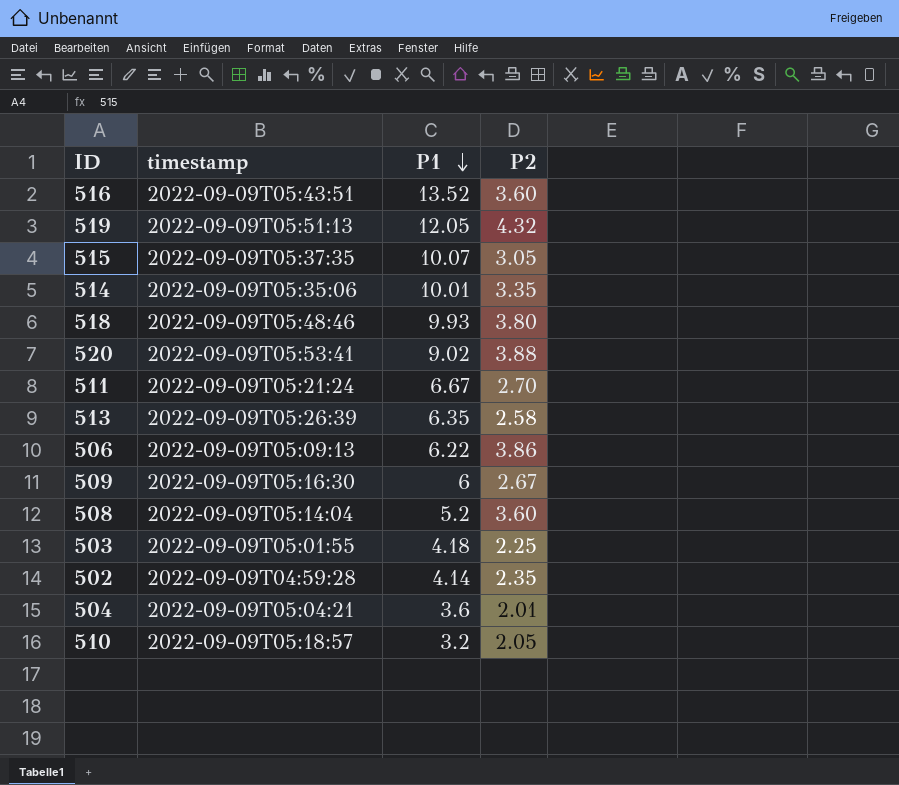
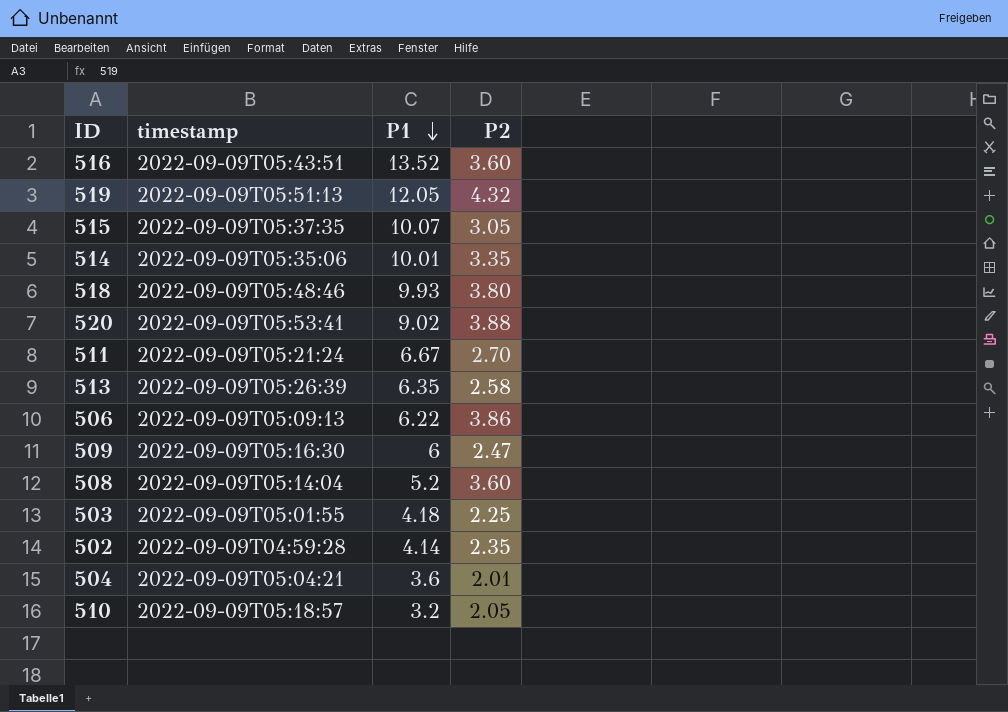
509 | P2: 2.67 -> 2.47

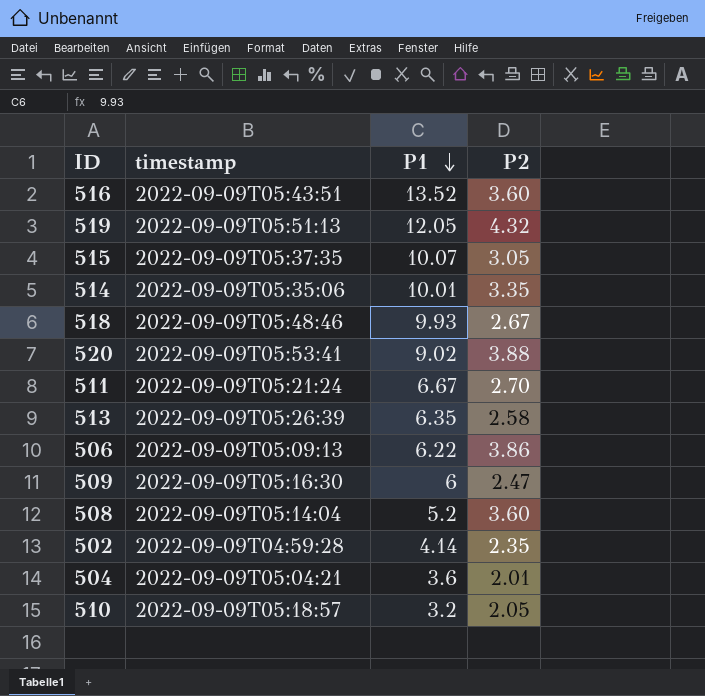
row 503: 2022-09-09T05:01:55 | 4.18 | 2.25 -> none
518 | P2: 3.80 -> 2.67

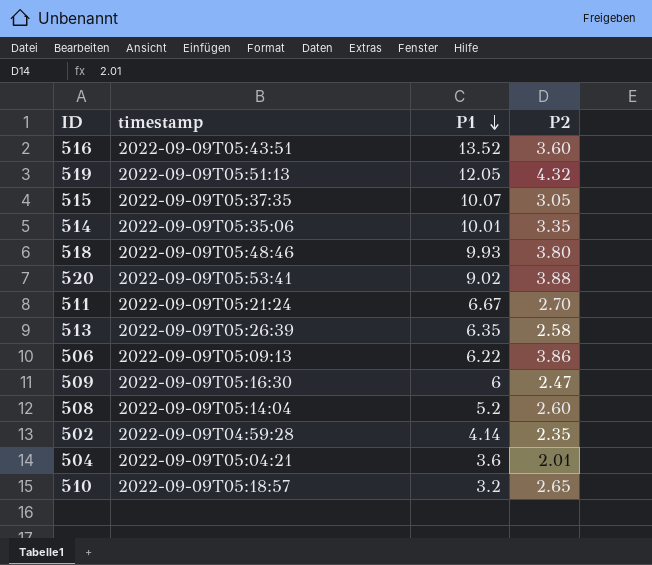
518 | P2: 2.67 -> 3.80
508 | P2: 3.60 -> 2.60
510 | P2: 2.05 -> 2.65

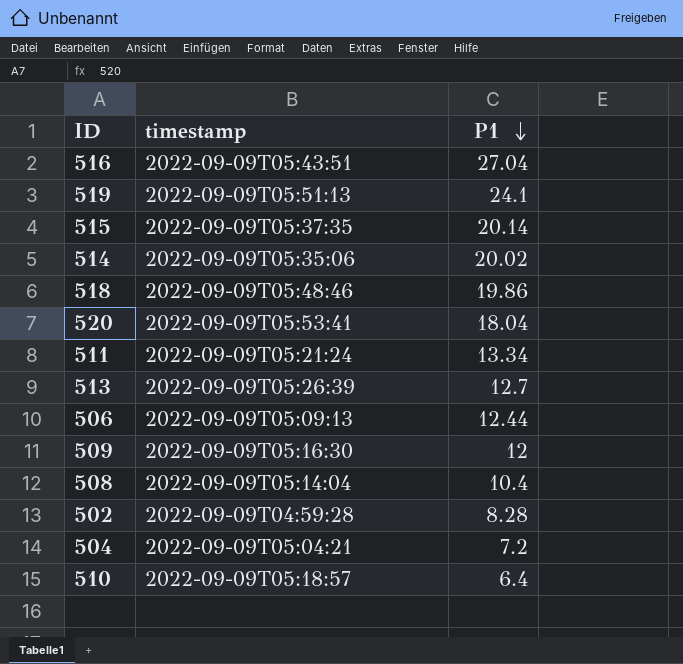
column P2 | position: 4 -> none
516 | P1: 13.52 -> 27.04
519 | P1: 12.05 -> 24.1
515 | P1: 10.07 -> 20.14
514 | P1: 10.01 -> 20.02
518 | P1: 9.93 -> 19.86
520 | P1: 9.02 -> 18.04
511 | P1: 6.67 -> 13.34
513 | P1: 6.35 -> 12.7
506 | P1: 6.22 -> 12.44
509 | P1: 6 -> 12
508 | P1: 5.2 -> 10.4
502 | P1: 4.14 -> 8.28
504 | P1: 3.6 -> 7.2
510 | P1: 3.2 -> 6.4

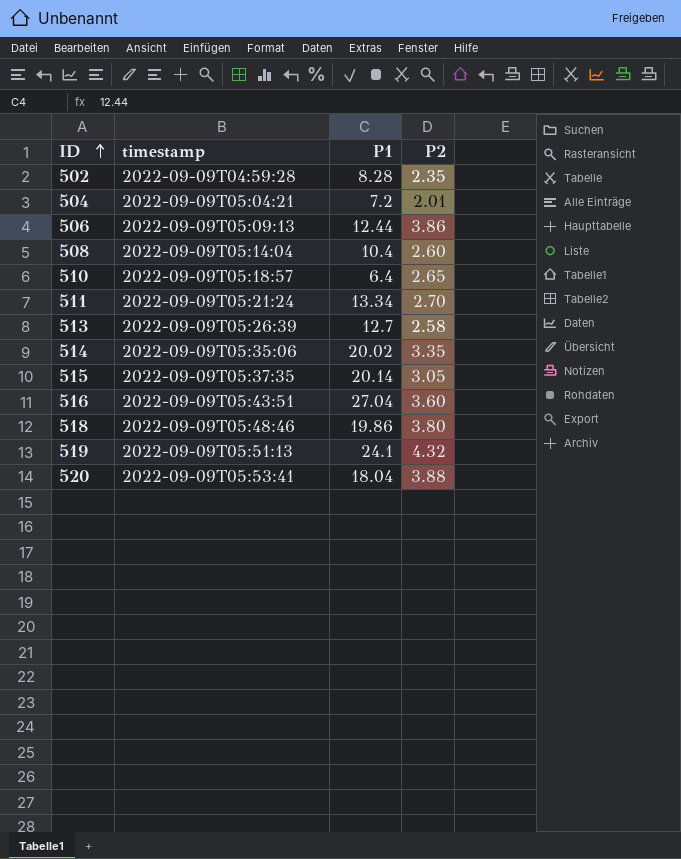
row order: P1 descending -> ID ascending
column P2 | position: none -> 4
row 509: 2022-09-09T05:16:30 | 12 -> none

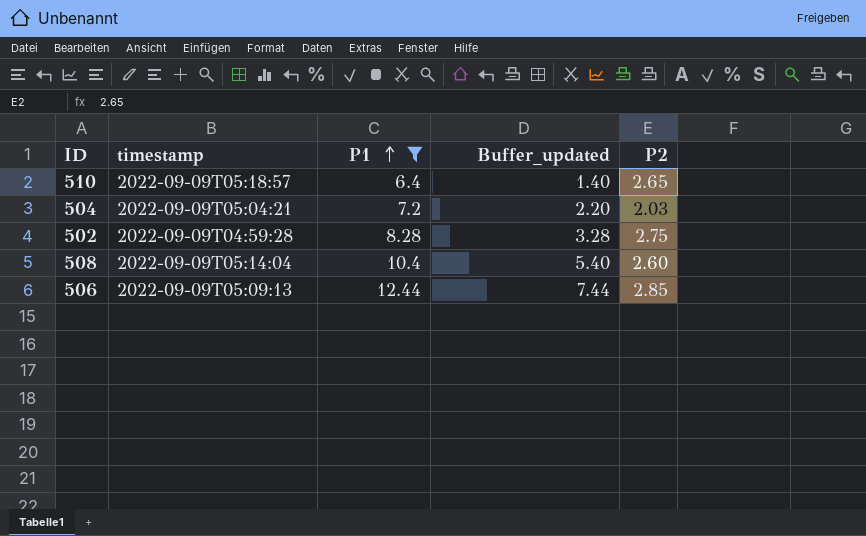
filter: none -> P1 <= 12.44
row order: ID ascending -> P1 ascending
column Buffer_updated | formula: none -> [P1] - 5
504 | P2: 2.01 -> 2.03
502 | P2: 2.35 -> 2.75
506 | P2: 3.86 -> 2.85

